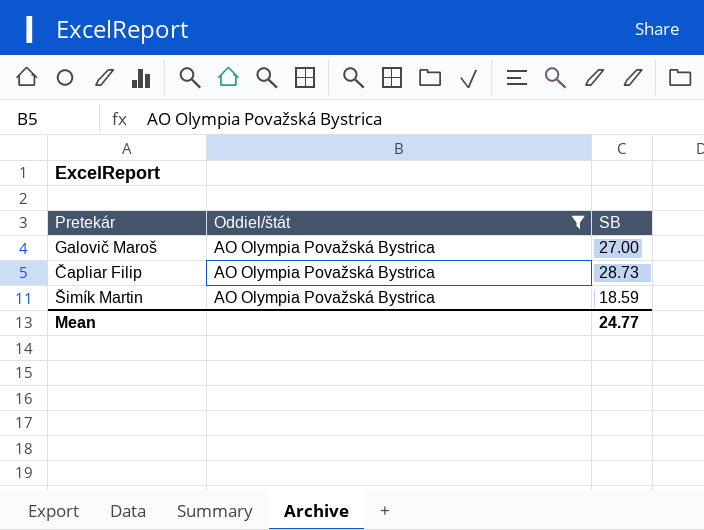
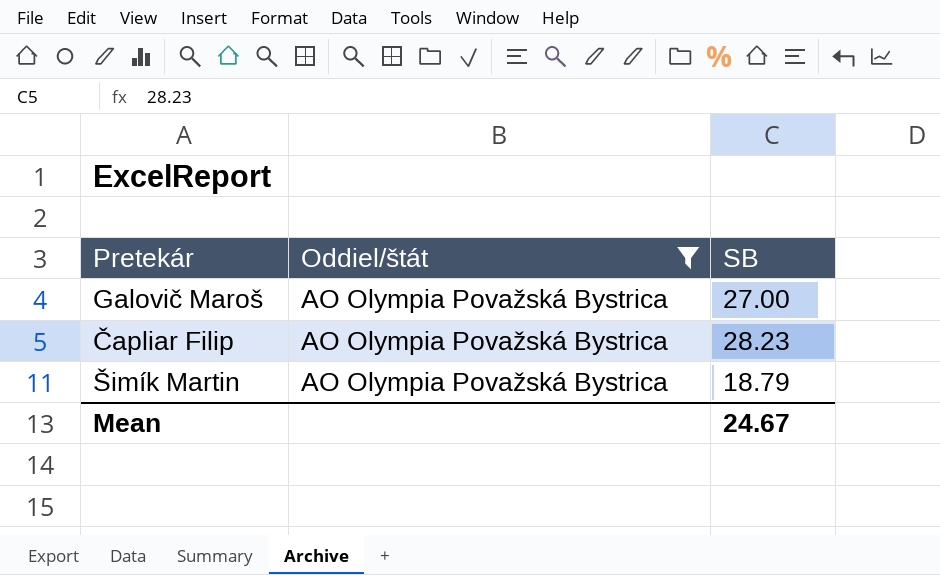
Čapliar Filip | SB: 28.73 -> 28.23
Šimík Martin | SB: 18.59 -> 18.79
Mean | SB: 24.77 -> 24.67

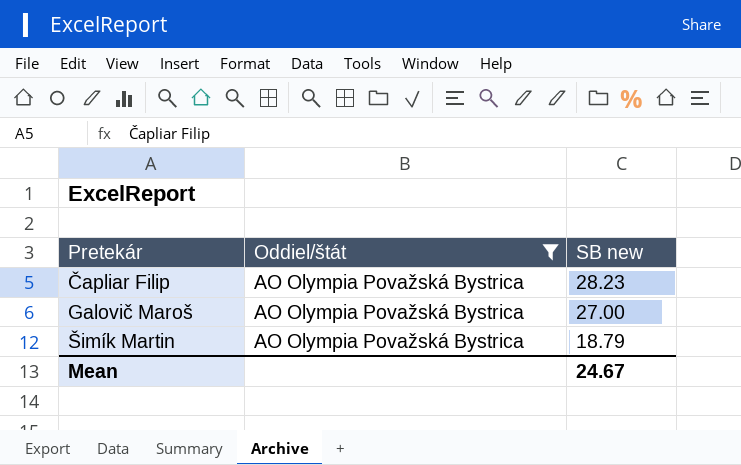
row order: none -> Pretekár ascending
column name: SB -> SB new

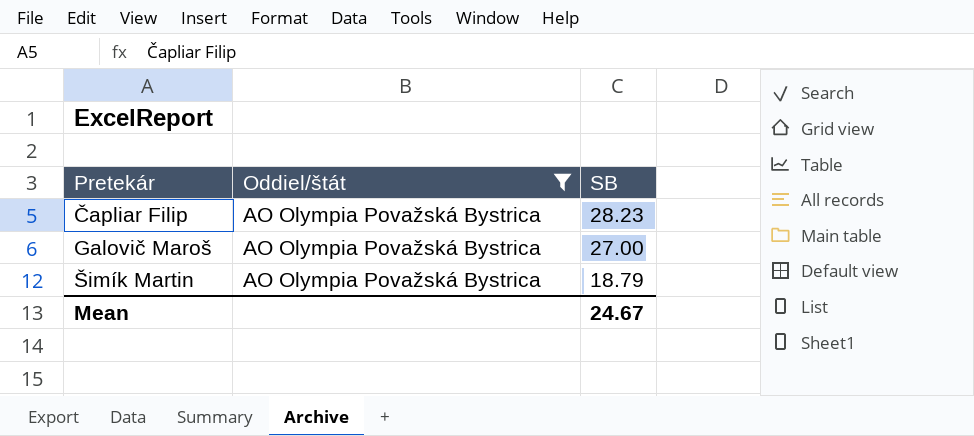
column name: SB new -> SB

